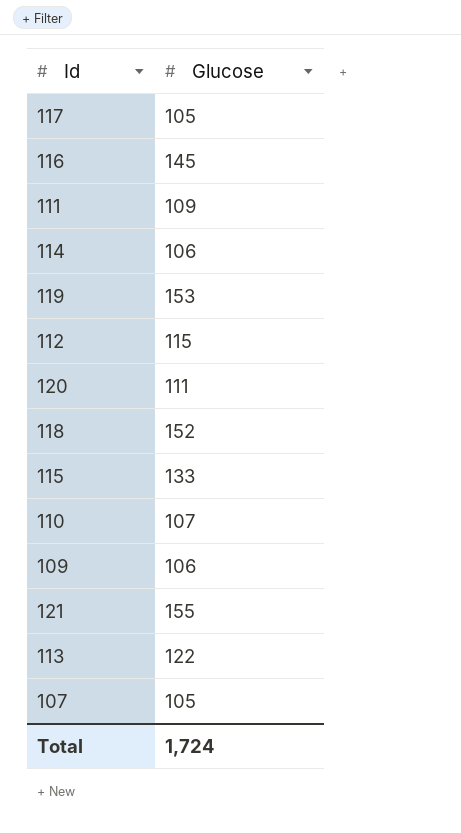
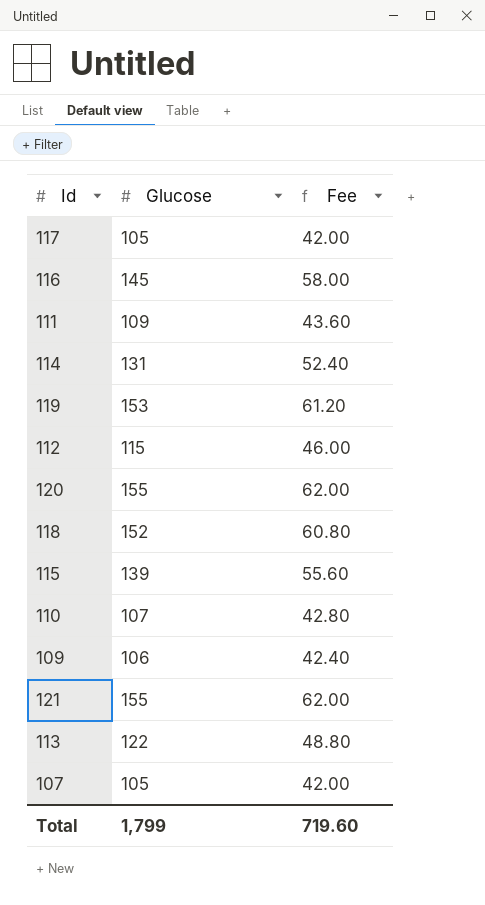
column Fee | formula: none -> [Glucose] * 0.4
114 | Glucose: 106 -> 131
120 | Glucose: 111 -> 155
115 | Glucose: 133 -> 139
Total | Glucose: 1,724 -> 1,799

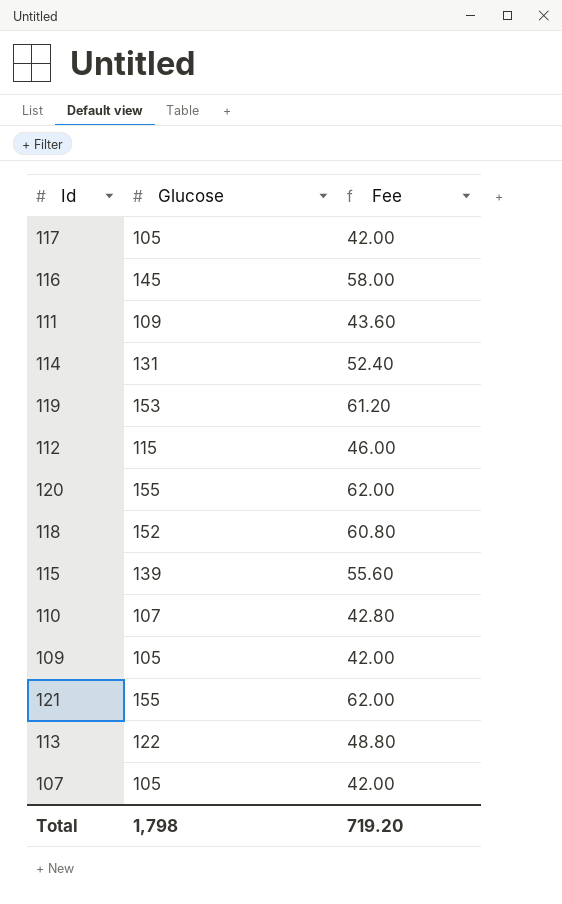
109 | Glucose: 106 -> 105
109 | Fee: 42.40 -> 42.00
Total | Glucose: 1,799 -> 1,798
Total | Fee: 719.60 -> 719.20

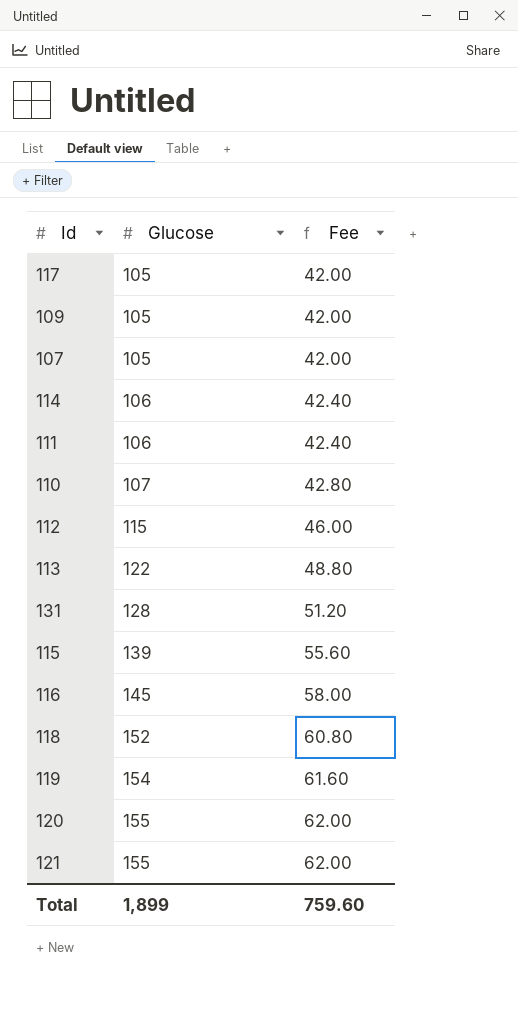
row order: none -> Glucose ascending
114 | Glucose: 131 -> 106
114 | Fee: 52.40 -> 42.40
111 | Glucose: 109 -> 106
111 | Fee: 43.60 -> 42.40
row 131: none -> 128 | 51.20
119 | Glucose: 153 -> 154
119 | Fee: 61.20 -> 61.60
Total | Glucose: 1,798 -> 1,899
Total | Fee: 719.20 -> 759.60

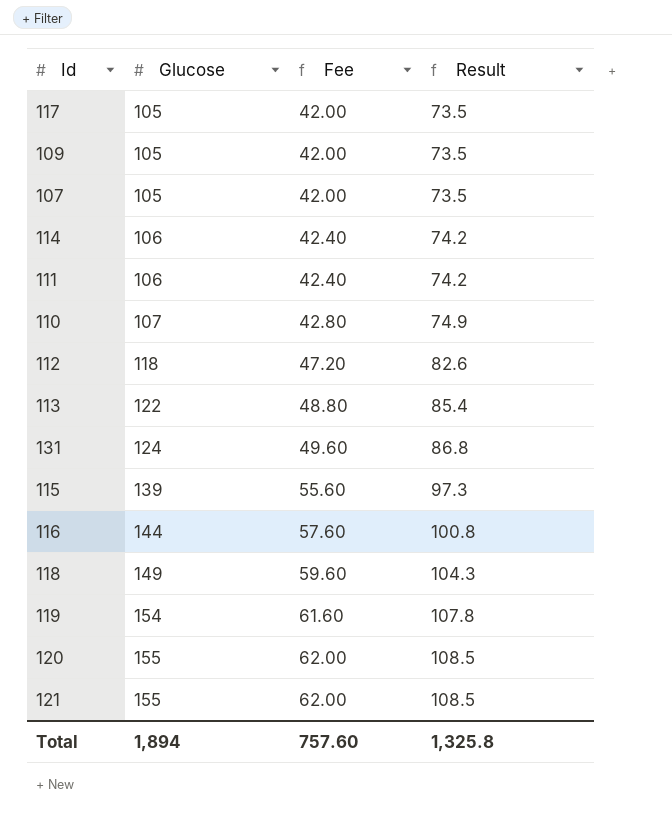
column Result | formula: none -> [Glucose] * 0.7
112 | Glucose: 115 -> 118
112 | Fee: 46.00 -> 47.20
131 | Glucose: 128 -> 124
131 | Fee: 51.20 -> 49.60
116 | Glucose: 145 -> 144
116 | Fee: 58.00 -> 57.60
118 | Glucose: 152 -> 149
118 | Fee: 60.80 -> 59.60
Total | Glucose: 1,899 -> 1,894
Total | Fee: 759.60 -> 757.60

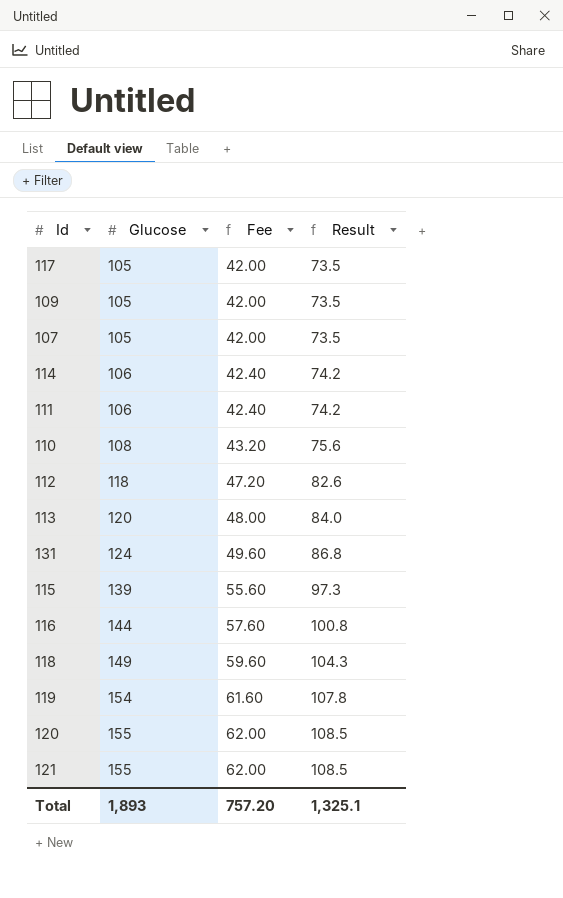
110 | Glucose: 107 -> 108
110 | Fee: 42.80 -> 43.20
110 | Result: 74.9 -> 75.6
113 | Glucose: 122 -> 120
113 | Fee: 48.80 -> 48.00
113 | Result: 85.4 -> 84.0
Total | Glucose: 1,894 -> 1,893
Total | Fee: 757.60 -> 757.20
Total | Result: 1,325.8 -> 1,325.1

